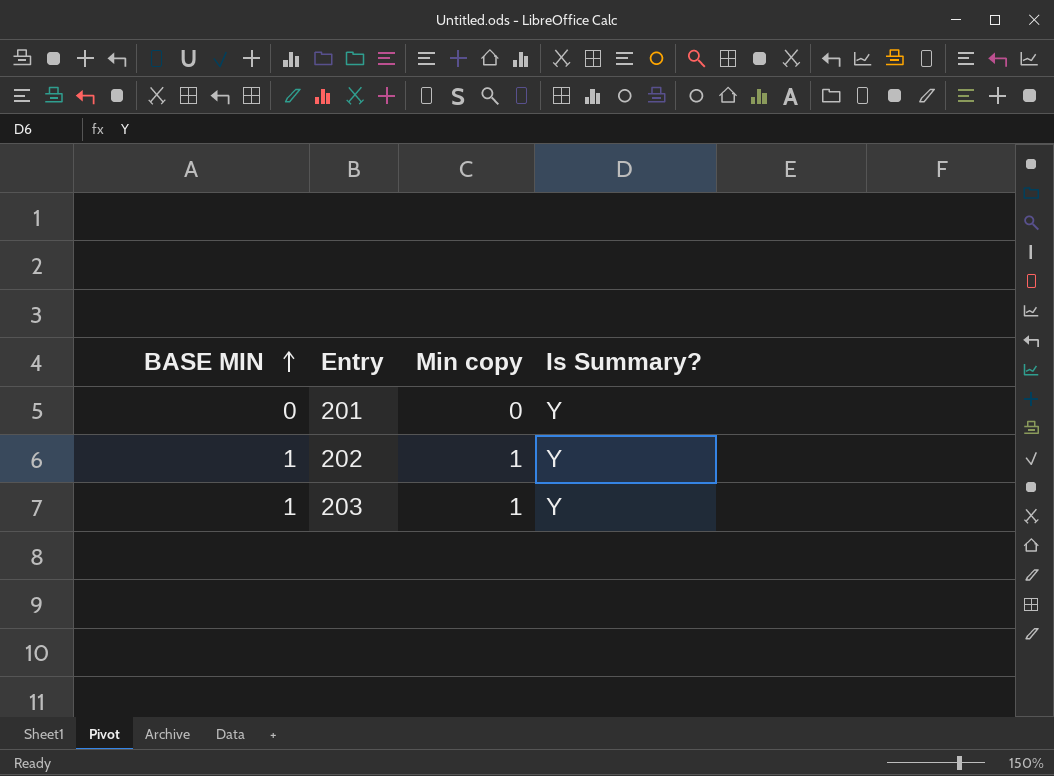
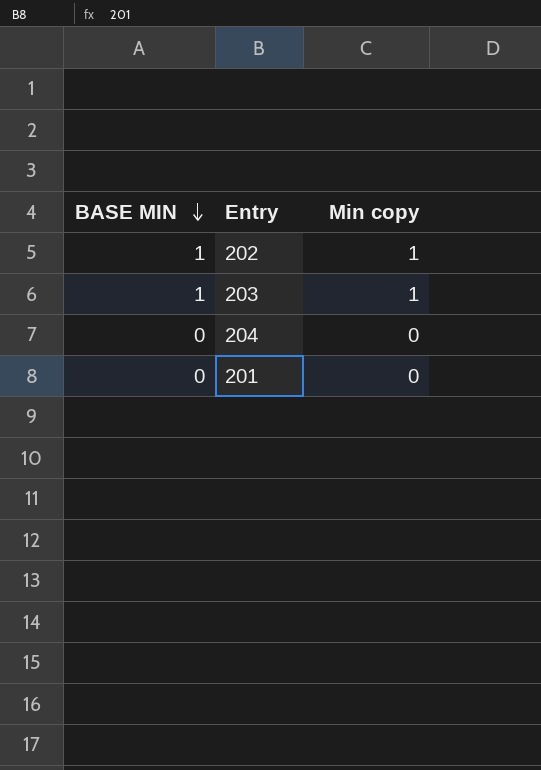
row order: BASE MIN ascending -> BASE MIN descending
column Is Summary? | position: 4 -> none
row 204: none -> 0 | 0

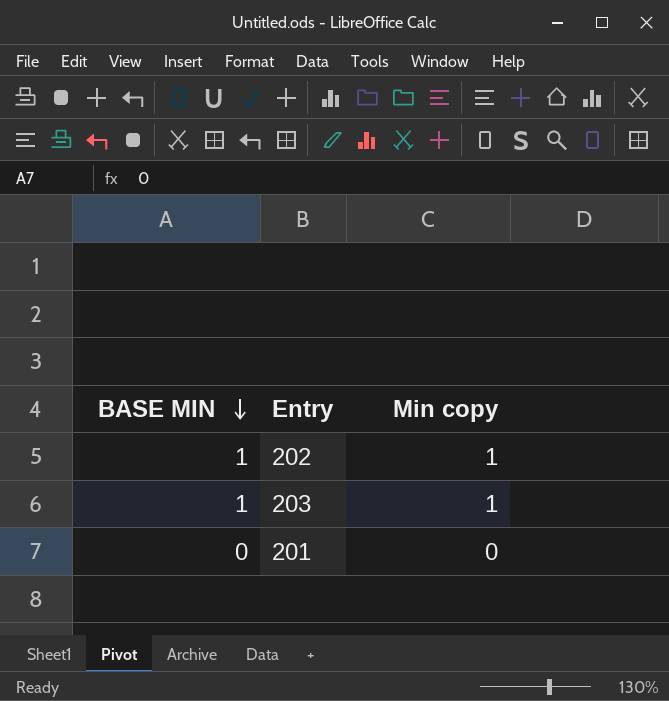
row 204: 0 | 0 -> none

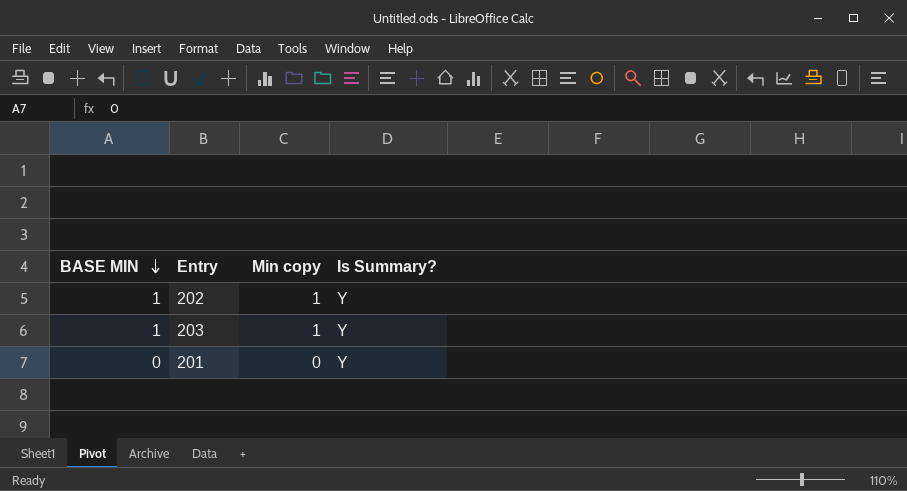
column Is Summary? | position: none -> 4

